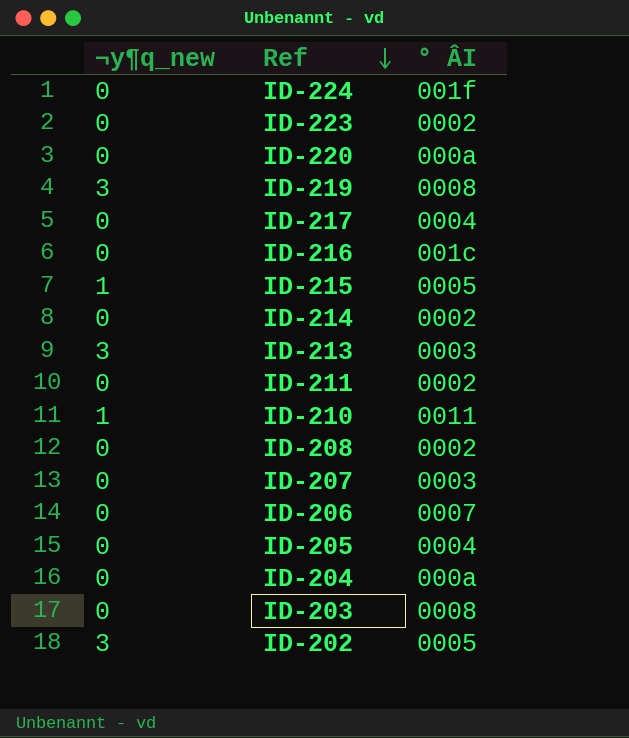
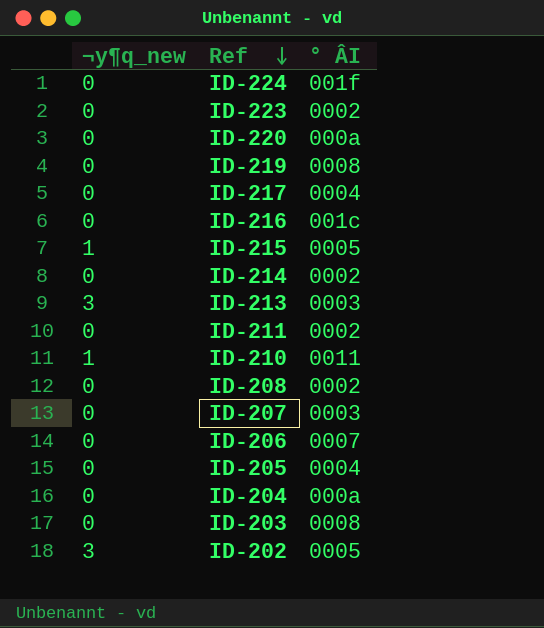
ID-219 | ¬y¶q_new: 3 -> 0

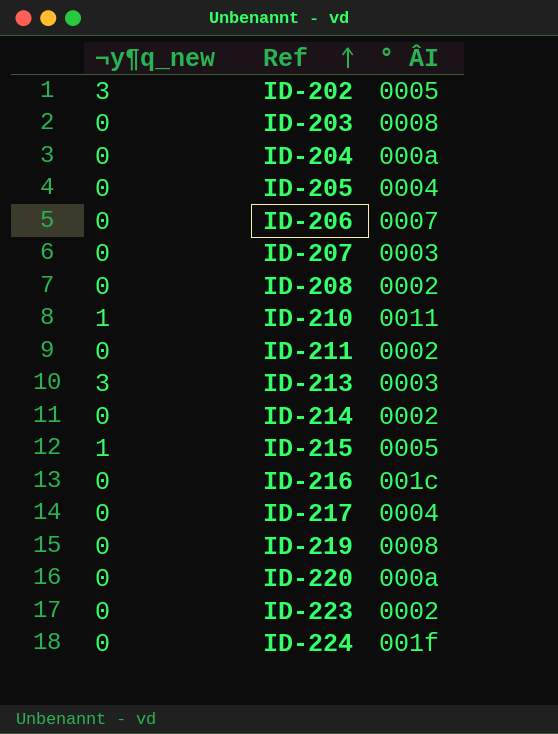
row order: Ref descending -> Ref ascending

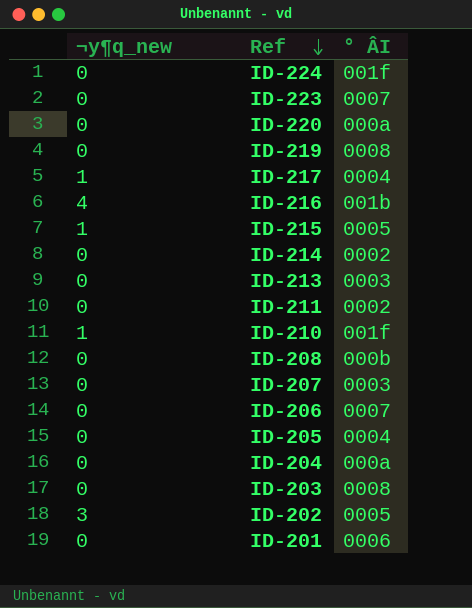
row order: Ref ascending -> Ref descending
ID-223 | ° ÂI: 0002 -> 0007
ID-217 | ¬y¶q_new: 0 -> 1
ID-216 | ¬y¶q_new: 0 -> 4
ID-216 | ° ÂI: 001c -> 001b
ID-213 | ¬y¶q_new: 3 -> 0
ID-210 | ° ÂI: 0011 -> 001f
ID-208 | ° ÂI: 0002 -> 000b
row ID-201: none -> 0 | 0006

